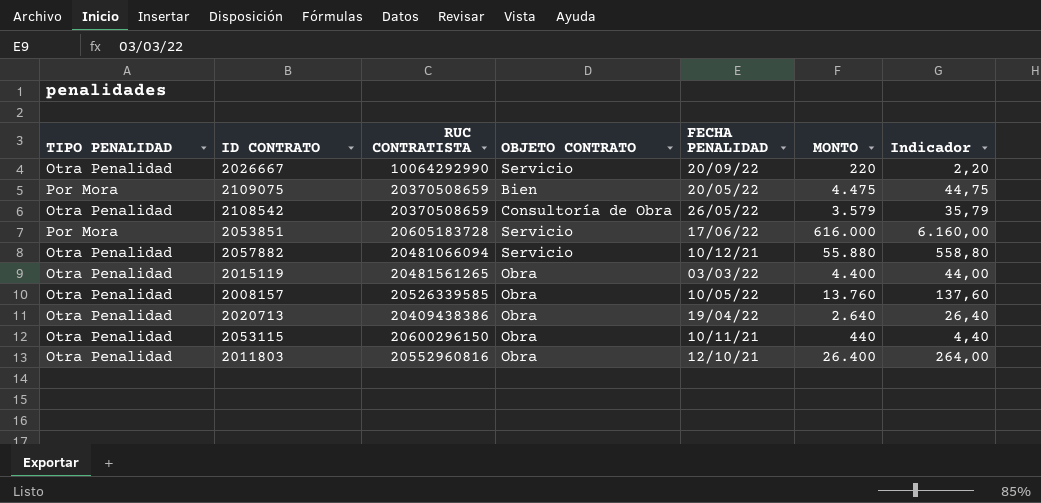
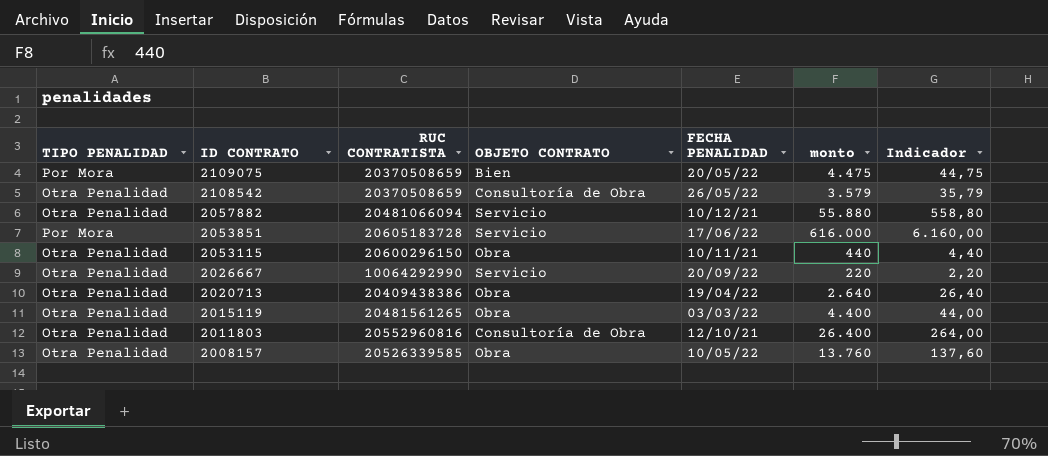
row order: none -> ID CONTRATO descending
column name: MONTO -> monto
2011803 | OBJETO CONTRATO: Obra -> Consultoría de Obra

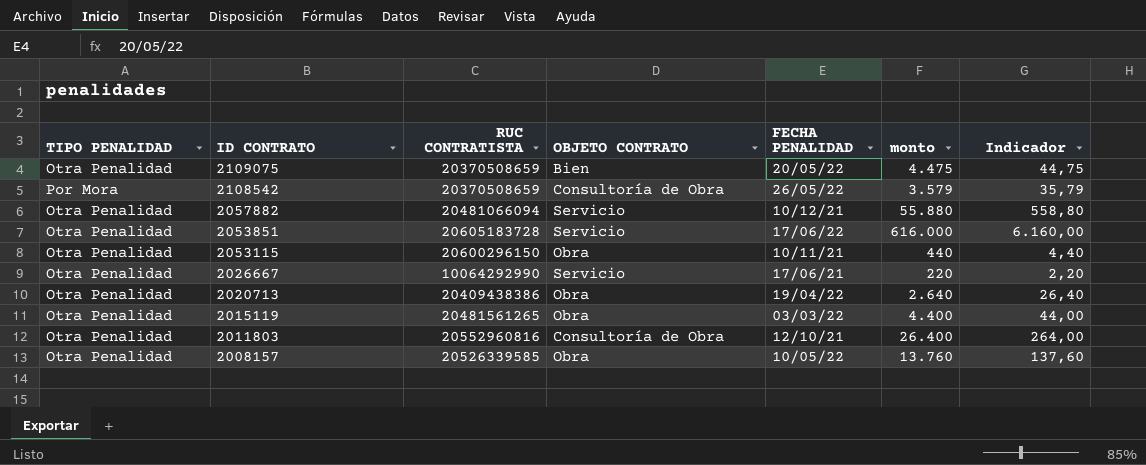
2109075 | TIPO PENALIDAD: Por Mora -> Otra Penalidad
2108542 | TIPO PENALIDAD: Otra Penalidad -> Por Mora
2053851 | TIPO PENALIDAD: Por Mora -> Otra Penalidad
2026667 | FECHA PENALIDAD: 20/09/22 -> 17/06/21

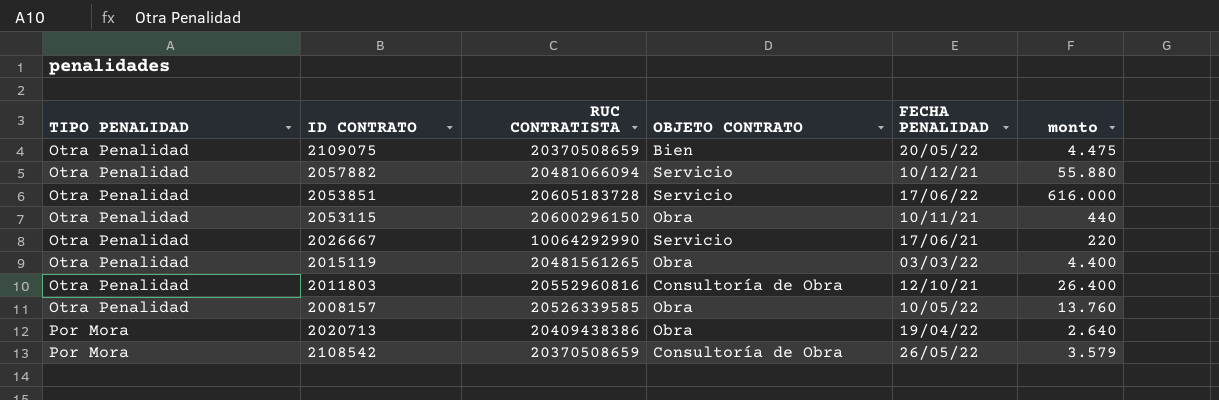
row order: ID CONTRATO descending -> TIPO PENALIDAD ascending
column Indicador | formula: [monto] * 0,01 -> none
2020713 | TIPO PENALIDAD: Otra Penalidad -> Por Mora

